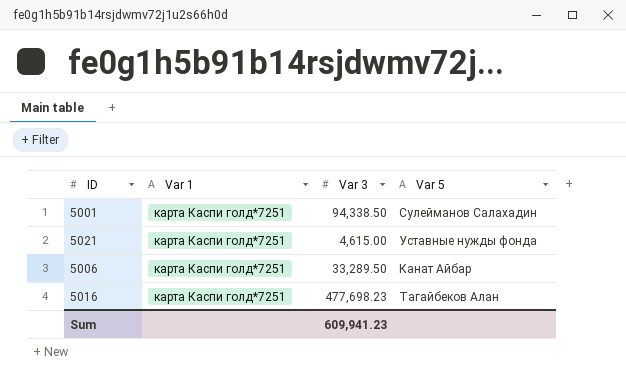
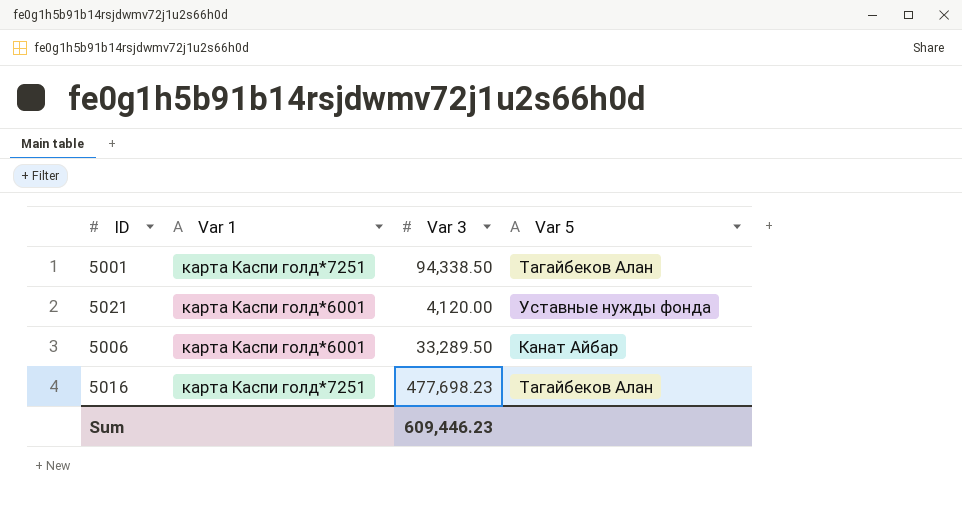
5001 | Var 5: Сулейманов Салахадин -> Тагайбеков Алан
5021 | Var 1: карта Каспи голд*7251 -> карта Каспи голд*6001
5021 | Var 3: 4,615.00 -> 4,120.00
5006 | Var 1: карта Каспи голд*7251 -> карта Каспи голд*6001
Sum | Var 3: 609,941.23 -> 609,446.23

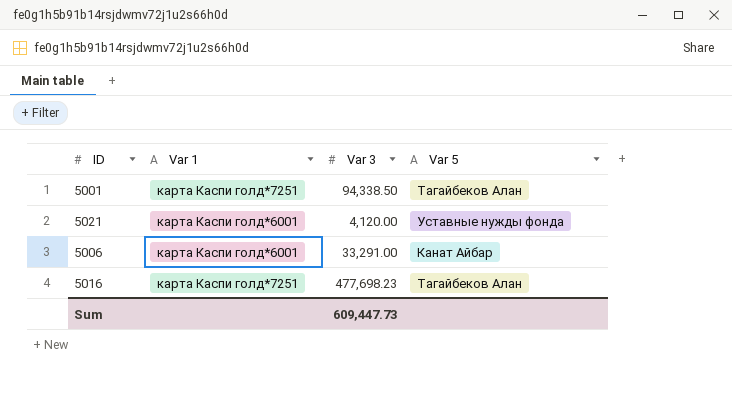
5006 | Var 3: 33,289.50 -> 33,291.00
Sum | Var 3: 609,446.23 -> 609,447.73

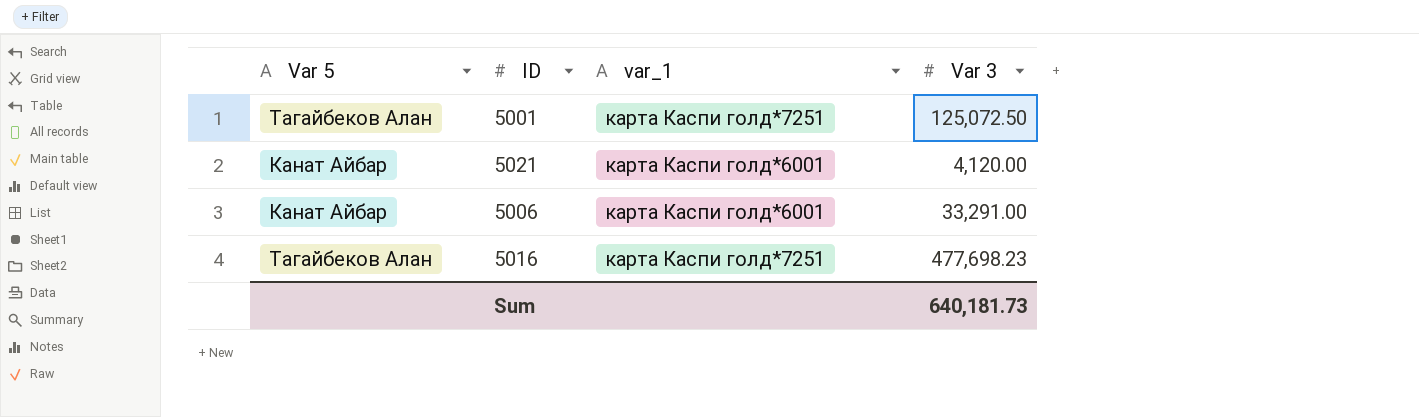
column Var 5 | position: 4 -> 1
column name: Var 1 -> var_1
5001 | Var 3: 94,338.50 -> 125,072.50
5021 | Var 5: Уставные нужды фонда -> Канат Айбар
Sum | Var 3: 609,447.73 -> 640,181.73

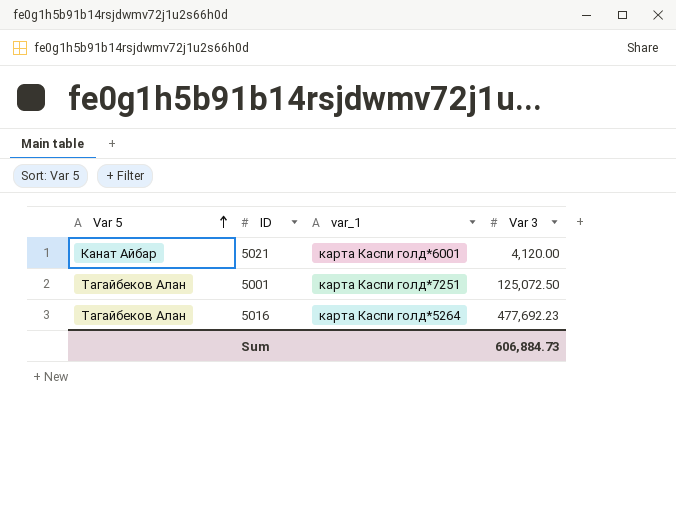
row order: none -> Var 5 ascending
row 5006: Канат Айбар | карта Каспи голд*6001 | 33,291.00 -> none
5016 | var_1: карта Каспи голд*7251 -> карта Каспи голд*5264
5016 | Var 3: 477,698.23 -> 477,692.23
Sum | Var 3: 640,181.73 -> 606,884.73

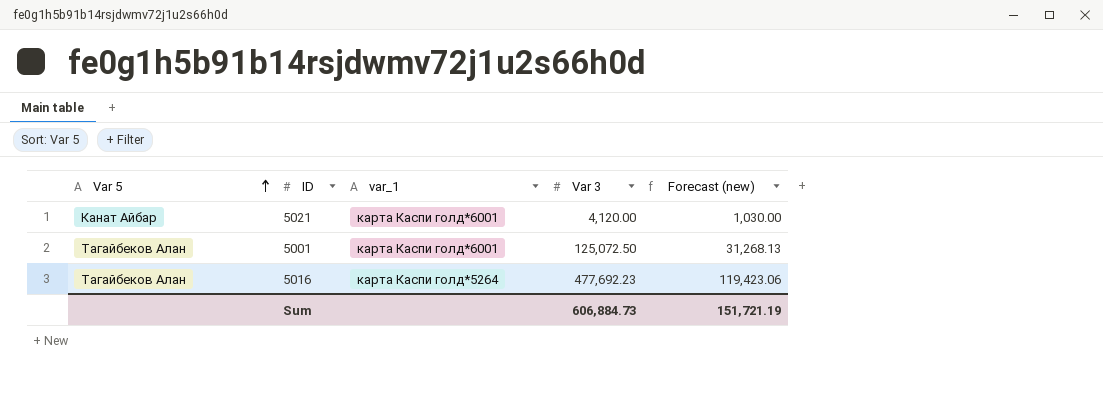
column Forecast (new) | formula: none -> [Var 3] * 0.25
5001 | var_1: карта Каспи голд*7251 -> карта Каспи голд*6001

